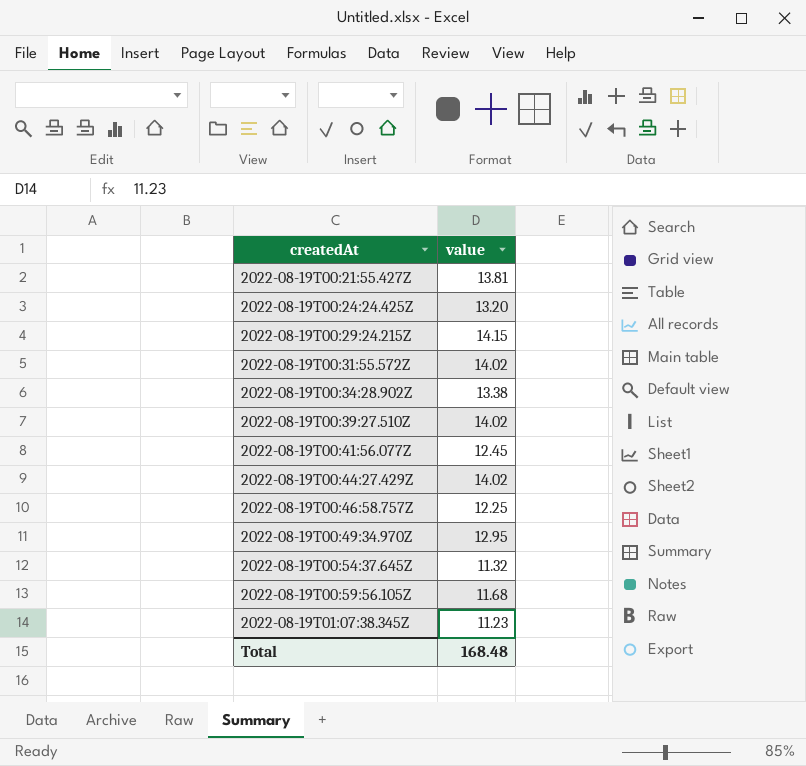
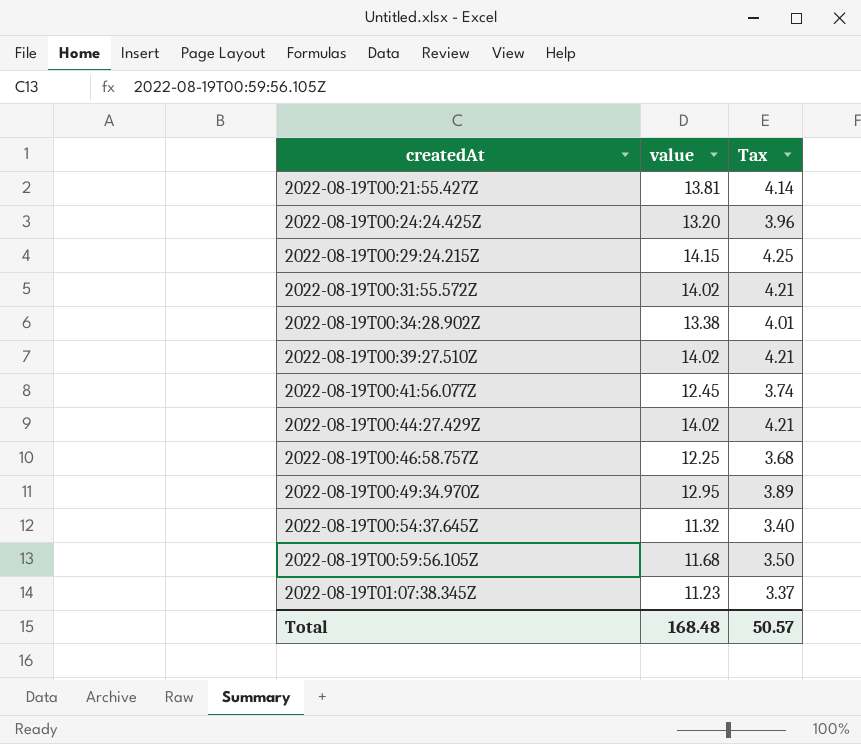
column Tax | formula: none -> [value] * 0.3

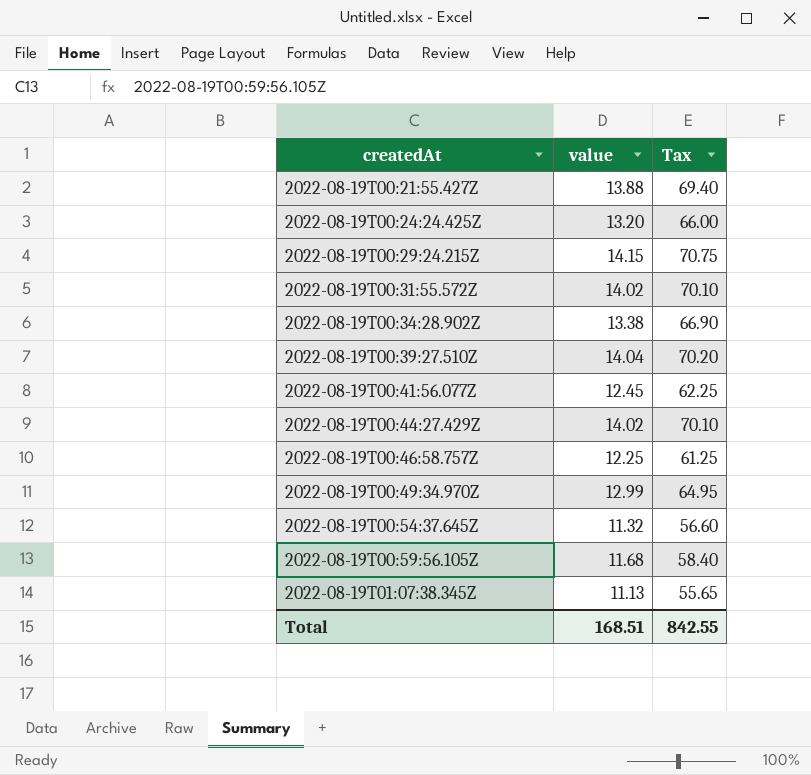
column Tax | formula: [value] * 0.3 -> [value] * 5
2022-08-19T00:21:55.427Z | value: 13.81 -> 13.88
2022-08-19T00:39:27.510Z | value: 14.02 -> 14.04
2022-08-19T00:49:34.970Z | value: 12.95 -> 12.99
2022-08-19T01:07:38.345Z | value: 11.23 -> 11.13
Total | value: 168.48 -> 168.51
Total | Tax: 50.57 -> 842.55

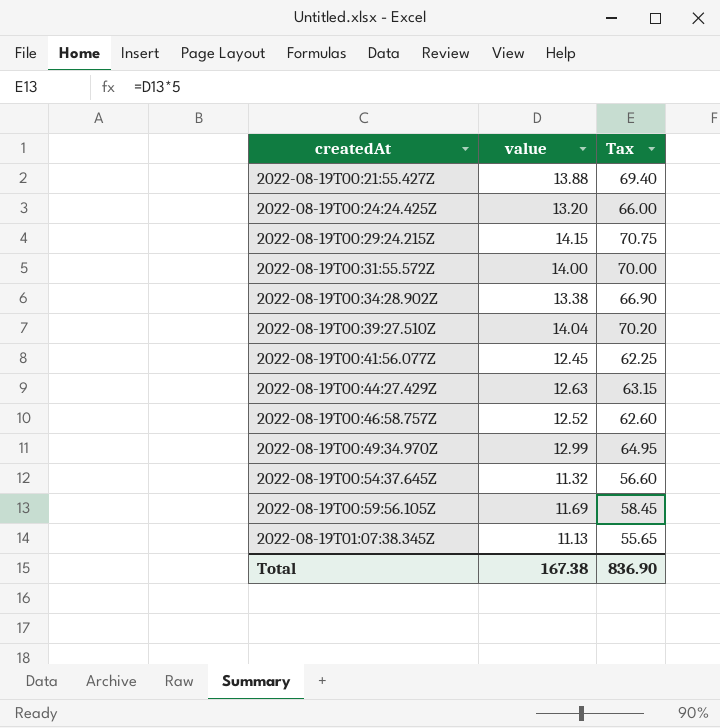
2022-08-19T00:31:55.572Z | value: 14.02 -> 14.00
2022-08-19T00:31:55.572Z | Tax: 70.10 -> 70.00
2022-08-19T00:44:27.429Z | value: 14.02 -> 12.63
2022-08-19T00:44:27.429Z | Tax: 70.10 -> 63.15
2022-08-19T00:46:58.757Z | value: 12.25 -> 12.52
2022-08-19T00:46:58.757Z | Tax: 61.25 -> 62.60
2022-08-19T00:59:56.105Z | value: 11.68 -> 11.69
2022-08-19T00:59:56.105Z | Tax: 58.40 -> 58.45
Total | value: 168.51 -> 167.38
Total | Tax: 842.55 -> 836.90

